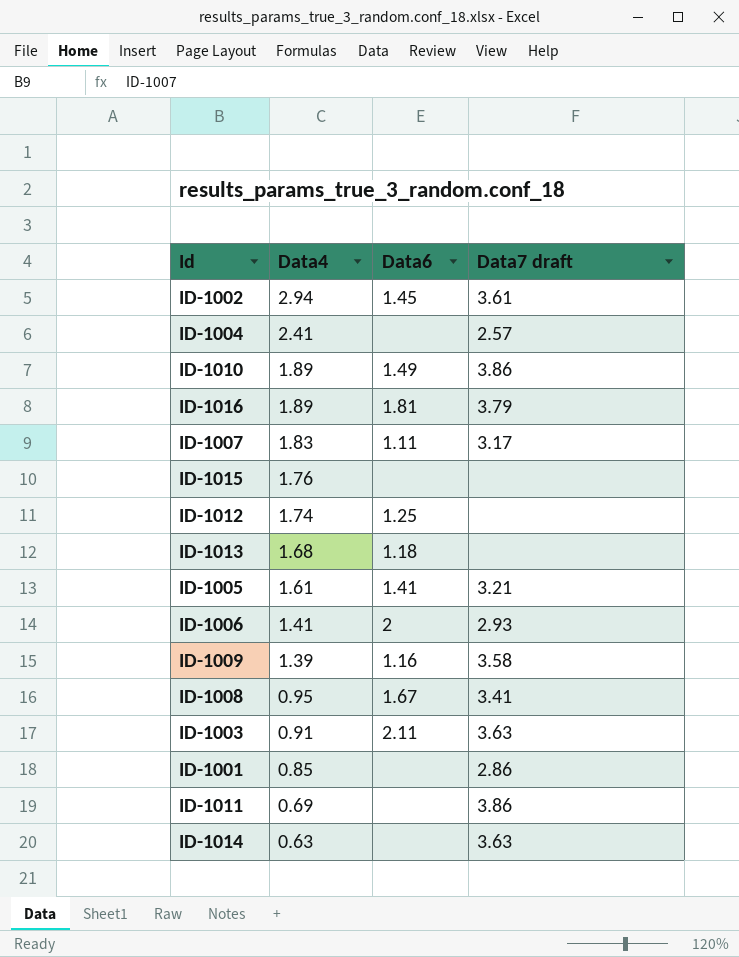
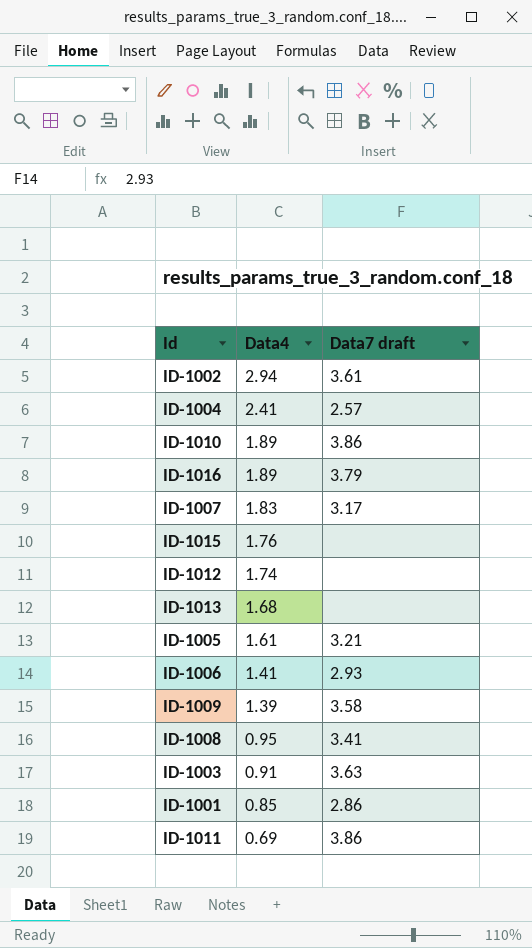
column Data6 | position: 3 -> none
row ID-1014: 0.63 | none | 3.63 -> none

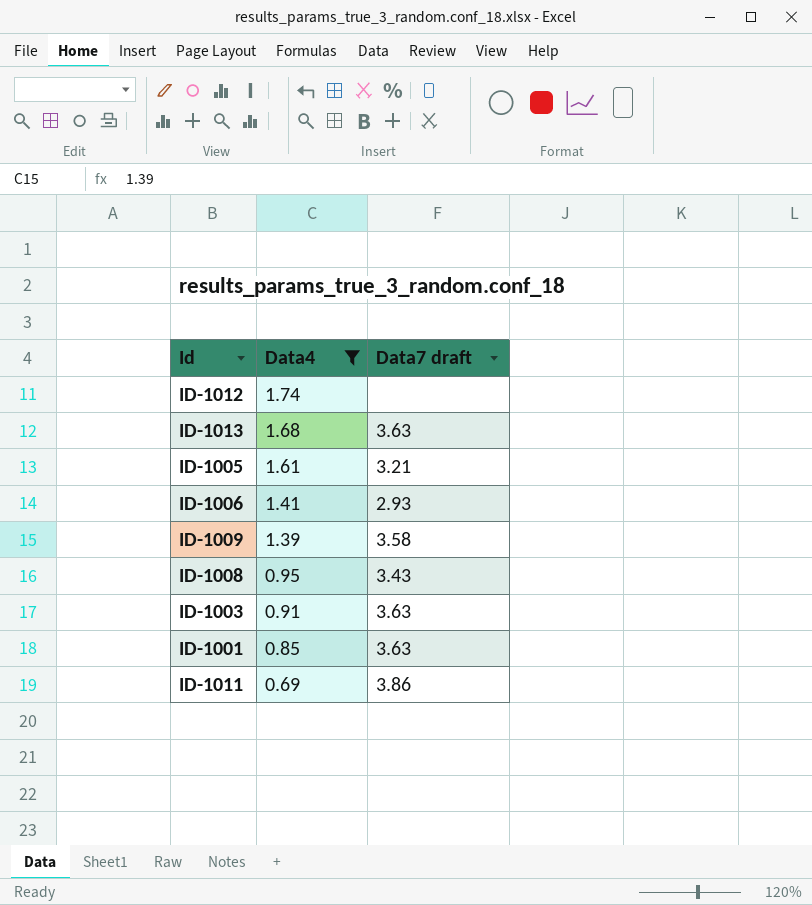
filter: none -> Data4 <= 1.74
ID-1013 | Data7 draft: none -> 3.63
ID-1008 | Data7 draft: 3.41 -> 3.43
ID-1001 | Data7 draft: 2.86 -> 3.63

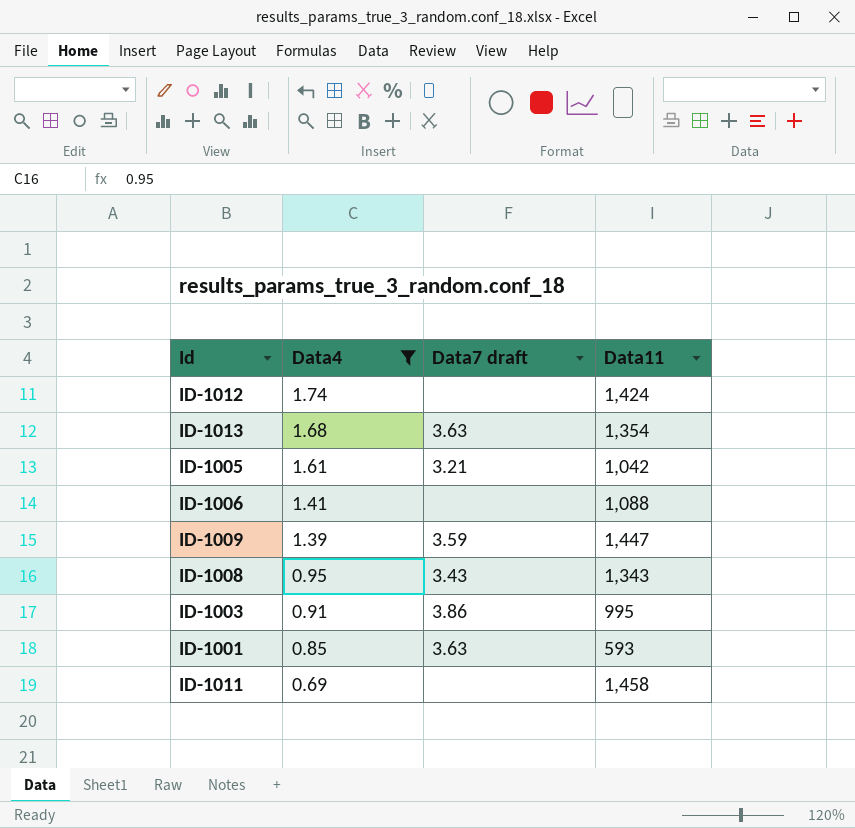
column Data11 | position: none -> 4
ID-1006 | Data7 draft: 2.93 -> none
ID-1009 | Data7 draft: 3.58 -> 3.59
ID-1003 | Data7 draft: 3.63 -> 3.86
ID-1011 | Data7 draft: 3.86 -> none

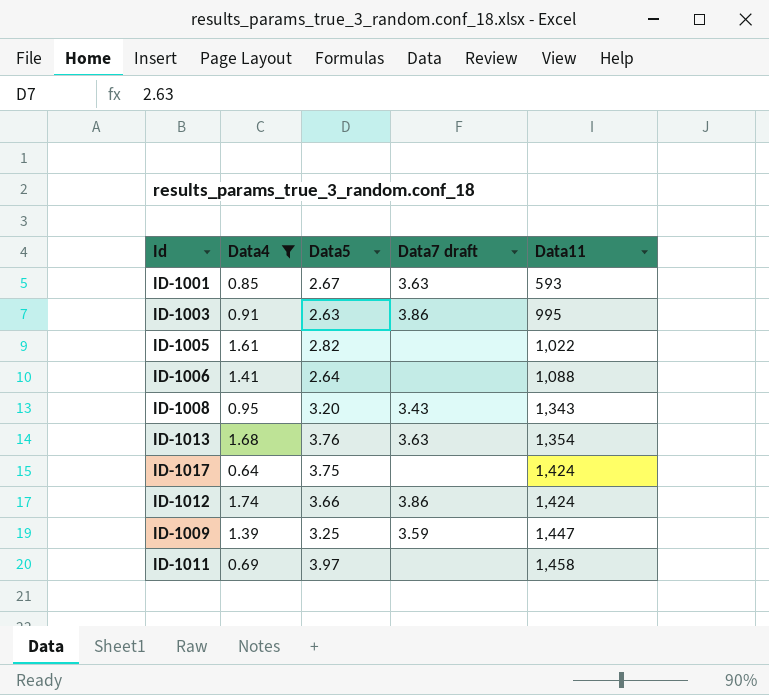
row order: Data4 descending -> Data11 ascending
column Data5 | position: none -> 3
ID-1005 | Data7 draft: 3.21 -> none
ID-1005 | Data11: 1,042 -> 1,022
row ID-1017: none -> 0.64 | 3.75 | none | 1,424
ID-1012 | Data7 draft: none -> 3.86

